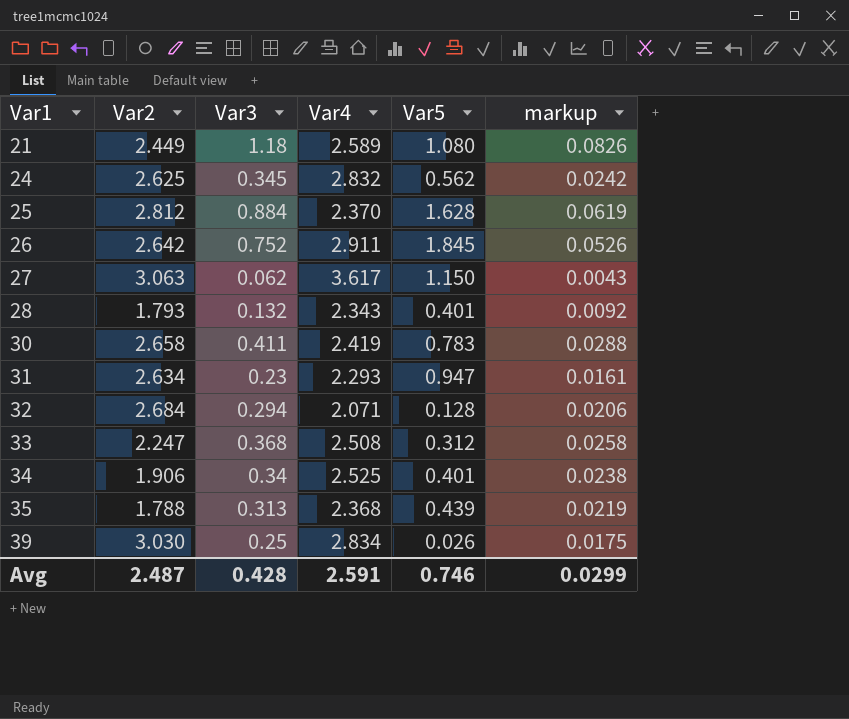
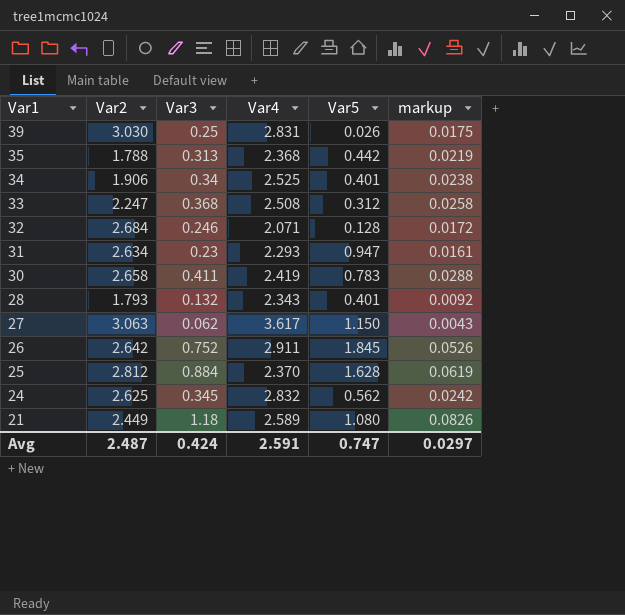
row order: Var1 ascending -> Var1 descending
39 | Var4: 2.834 -> 2.831
35 | Var5: 0.439 -> 0.442
32 | Var3: 0.294 -> 0.246
32 | markup: 0.0206 -> 0.0172
Avg | Var3: 0.428 -> 0.424
Avg | Var5: 0.746 -> 0.747
Avg | markup: 0.0299 -> 0.0297

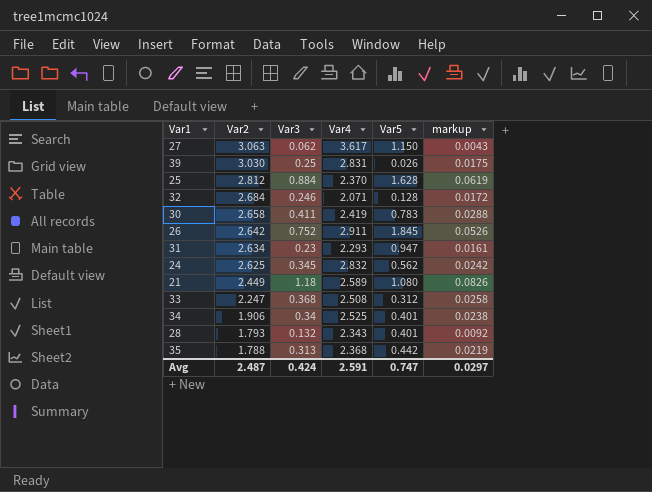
row order: Var1 descending -> Var2 descending

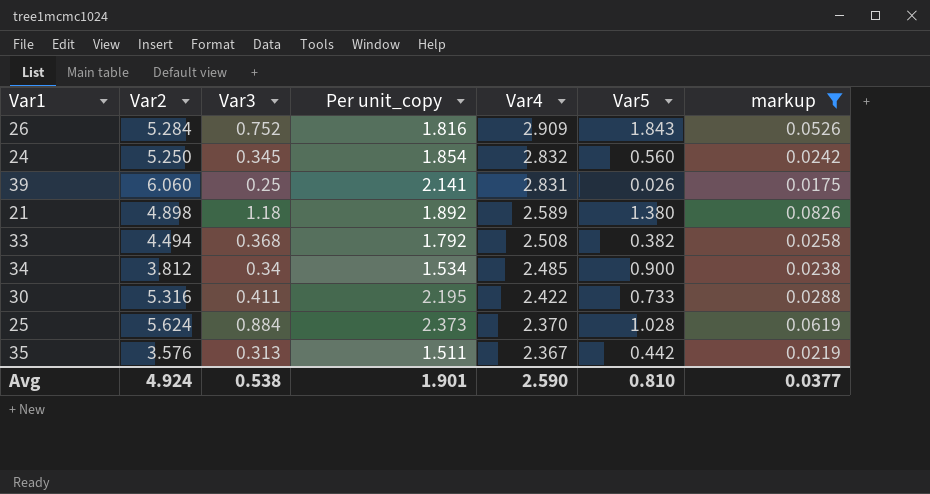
filter: none -> markup >= 0.0175
row order: Var2 descending -> Var4 descending
column Per unit_copy | formula: none -> [Var2] / [Var4]
26 | Var2: 2.642 -> 5.284
26 | Var4: 2.911 -> 2.909
26 | Var5: 1.845 -> 1.843
24 | Var2: 2.625 -> 5.250
24 | Var5: 0.562 -> 0.560
39 | Var2: 3.030 -> 6.060
21 | Var2: 2.449 -> 4.898
21 | Var5: 1.080 -> 1.380
33 | Var2: 2.247 -> 4.494
33 | Var5: 0.312 -> 0.382
34 | Var2: 1.906 -> 3.812
34 | Var4: 2.525 -> 2.485
34 | Var5: 0.401 -> 0.900
30 | Var2: 2.658 -> 5.316
30 | Var4: 2.419 -> 2.422
30 | Var5: 0.783 -> 0.733
25 | Var2: 2.812 -> 5.624
25 | Var5: 1.628 -> 1.028
35 | Var2: 1.788 -> 3.576
35 | Var4: 2.368 -> 2.367
Avg | Var2: 2.487 -> 4.924
Avg | Var3: 0.424 -> 0.538
Avg | Var4: 2.591 -> 2.590
Avg | Var5: 0.747 -> 0.810
Avg | markup: 0.0297 -> 0.0377

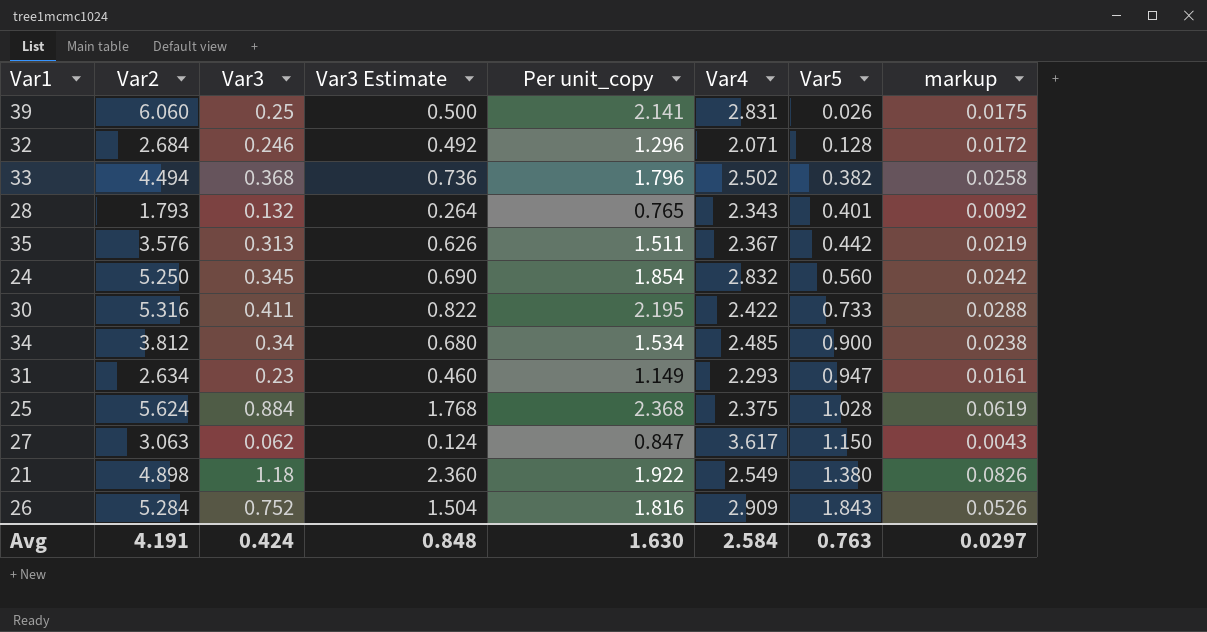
filter: markup >= 0.0175 -> none
row order: Var4 descending -> Var5 ascending
column Var3 Estimate | formula: none -> [Var3] * 2
33 | Per unit_copy: 1.792 -> 1.796
33 | Var4: 2.508 -> 2.502
25 | Per unit_copy: 2.373 -> 2.368
25 | Var4: 2.370 -> 2.375
21 | Per unit_copy: 1.892 -> 1.922
21 | Var4: 2.589 -> 2.549
Avg | Var2: 4.924 -> 4.191
Avg | Var3: 0.538 -> 0.424
Avg | Per unit_copy: 1.901 -> 1.630
Avg | Var4: 2.590 -> 2.584
Avg | Var5: 0.810 -> 0.763
Avg | markup: 0.0377 -> 0.0297

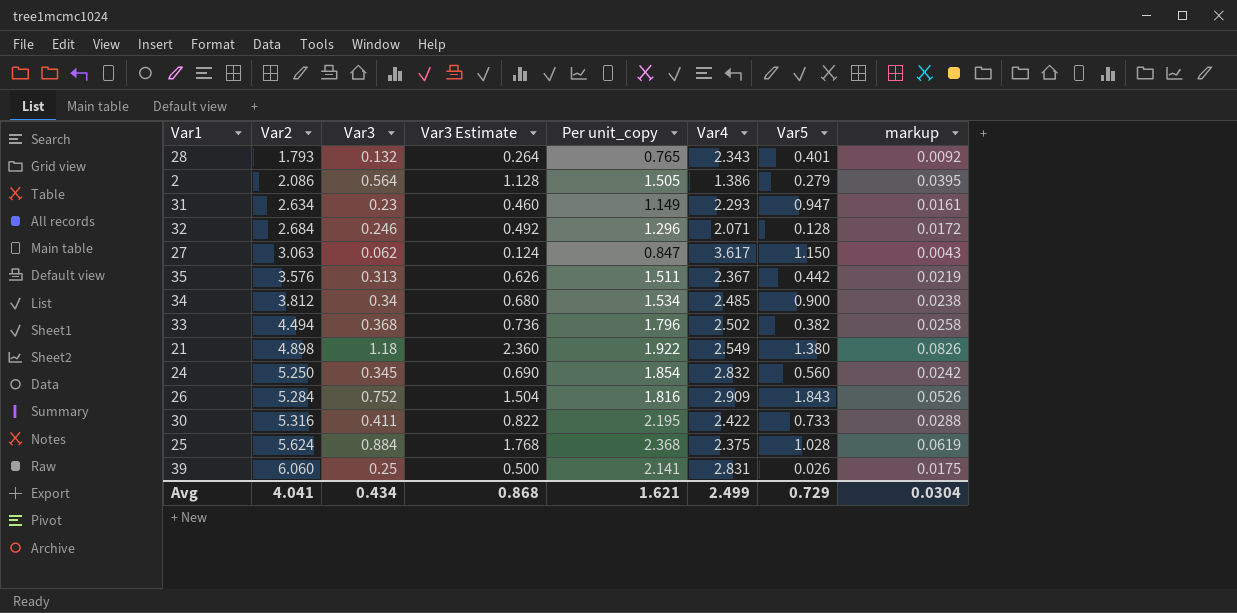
row order: Var5 ascending -> Var2 ascending
row 2: none -> 2.086 | 0.564 | 1.128 | 1.505 | 1.386 | 0.279 | 0.0395
Avg | Var2: 4.191 -> 4.041
Avg | Var3: 0.424 -> 0.434
Avg | Var3 Estimate: 0.848 -> 0.868
Avg | Per unit_copy: 1.630 -> 1.621
Avg | Var4: 2.584 -> 2.499
Avg | Var5: 0.763 -> 0.729
Avg | markup: 0.0297 -> 0.0304

